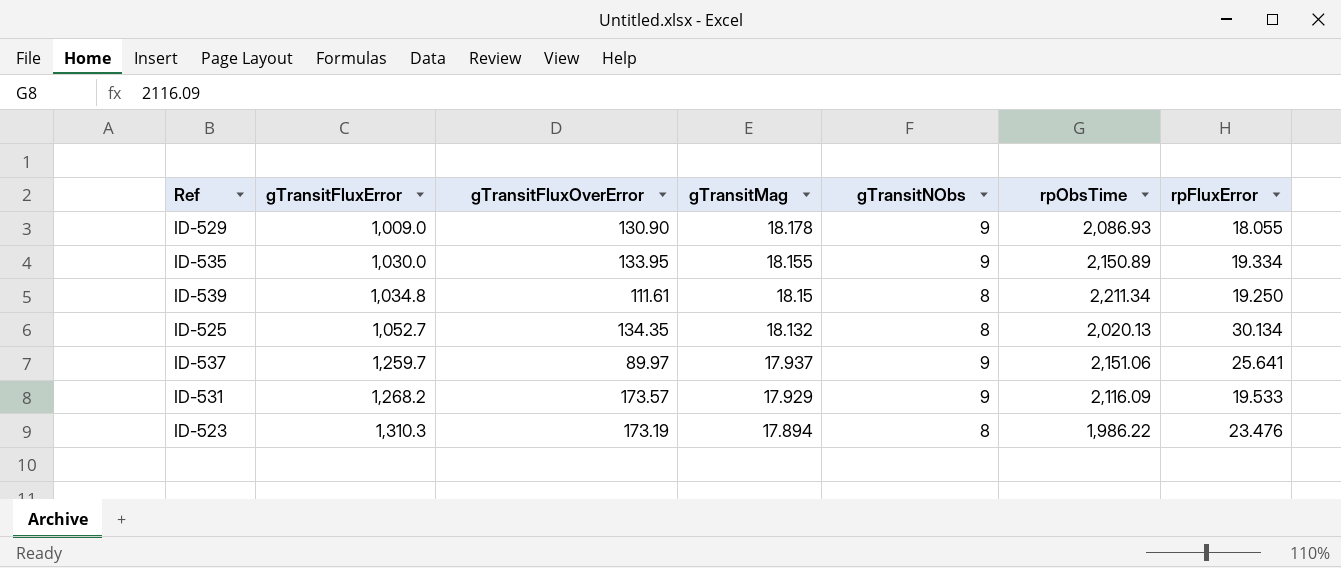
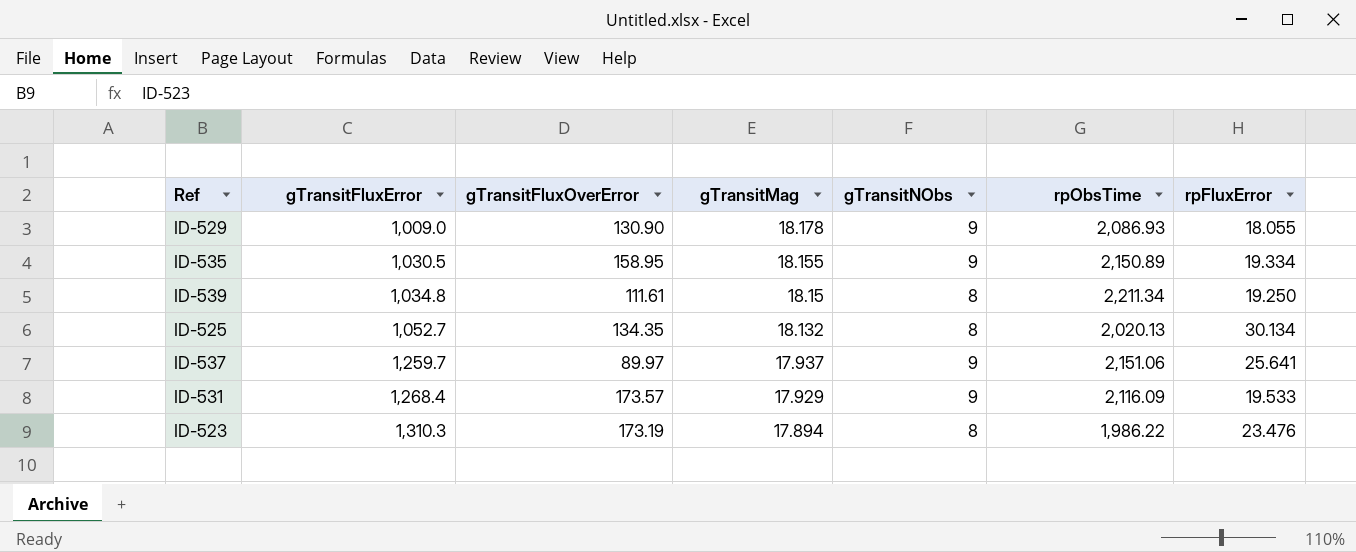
ID-535 | gTransitFluxError: 1,030.0 -> 1,030.5
ID-535 | gTransitFluxOverError: 133.95 -> 158.95
ID-531 | gTransitFluxError: 1,268.2 -> 1,268.4

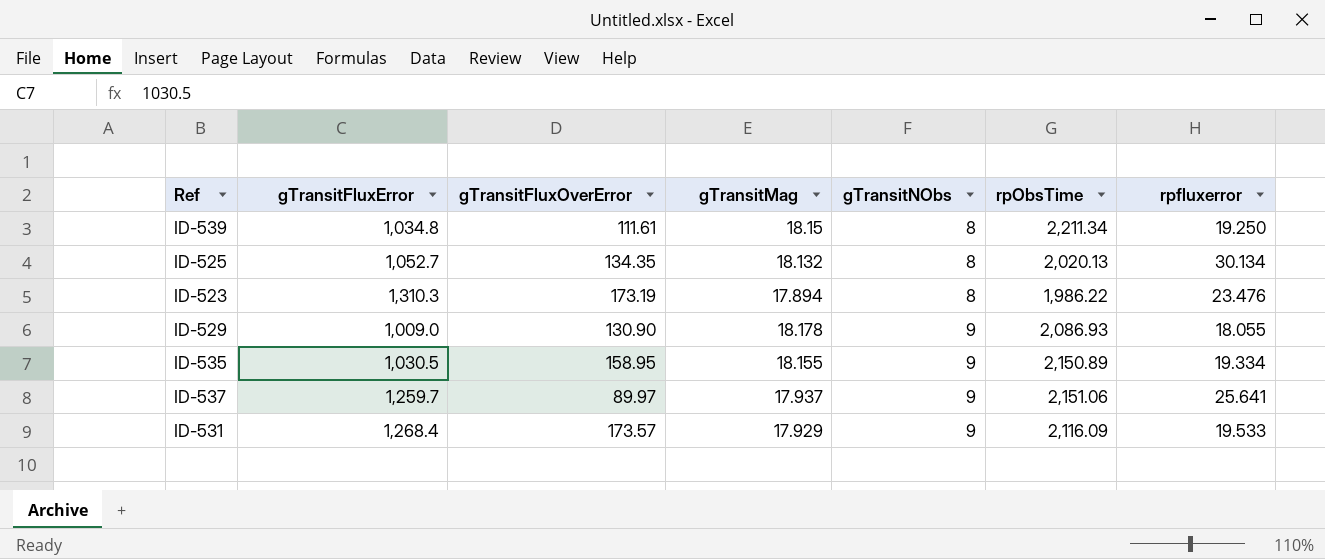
row order: gTransitFluxError ascending -> gTransitNObs ascending
column name: rpFluxError -> rpfluxerror

